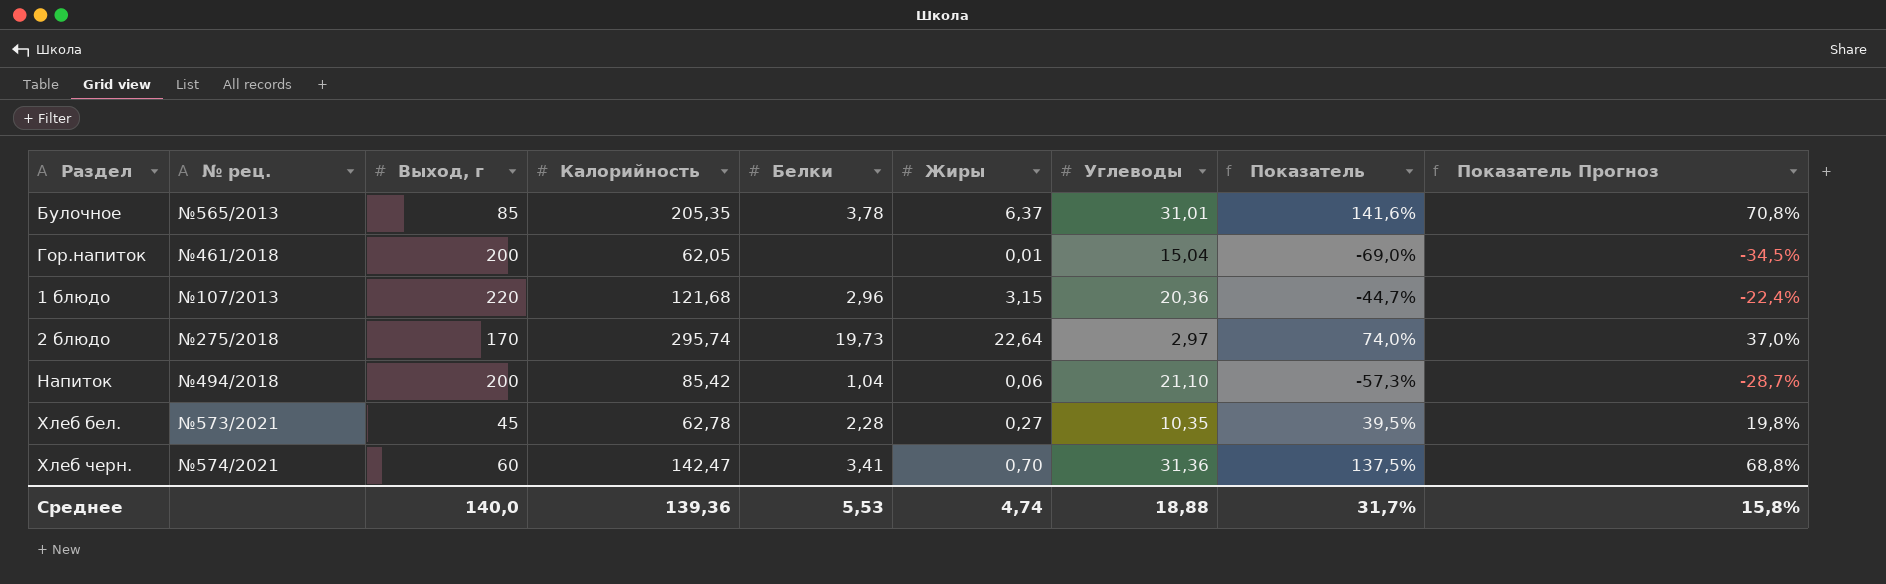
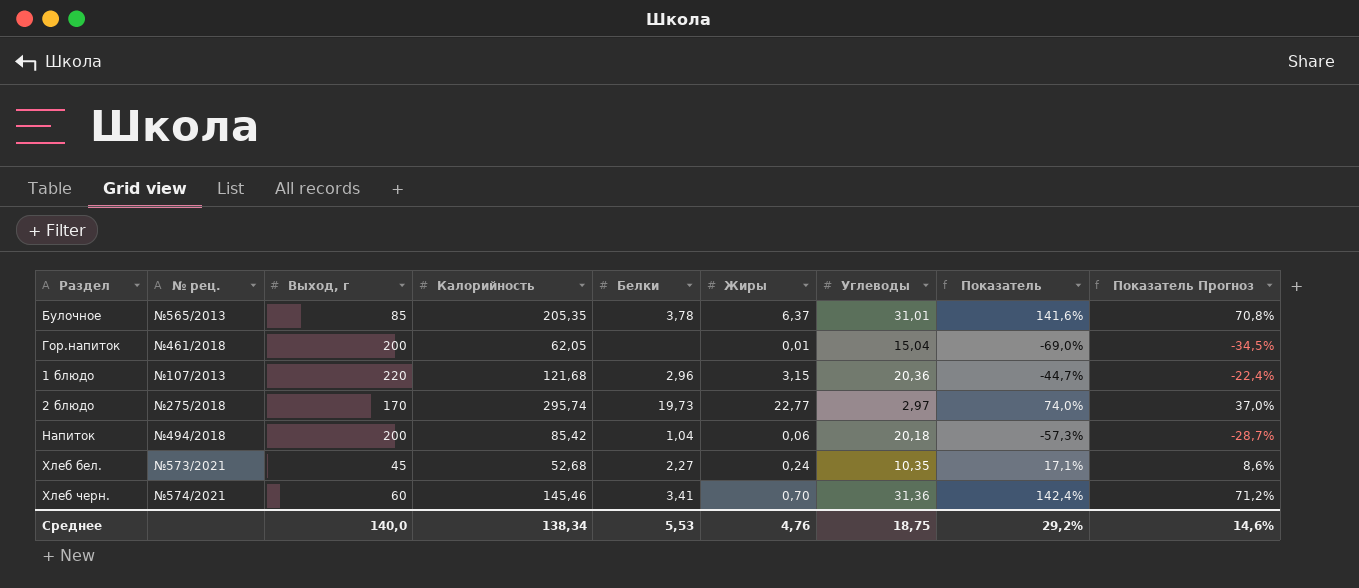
2 блюдо | Жиры: 22,64 -> 22,77
Напиток | Углеводы: 21,10 -> 20,18
Хлеб бел. | Калорийность: 62,78 -> 52,68
Хлеб бел. | Белки: 2,28 -> 2,27
Хлеб бел. | Жиры: 0,27 -> 0,24
Хлеб бел. | Показатель: 39,5% -> 17,1%
Хлеб бел. | Показатель Прогноз: 19,8% -> 8,6%
Хлеб черн. | Калорийность: 142,47 -> 145,46
Хлеб черн. | Показатель: 137,5% -> 142,4%
Хлеб черн. | Показатель Прогноз: 68,8% -> 71,2%
Среднее | Калорийность: 139,36 -> 138,34
Среднее | Жиры: 4,74 -> 4,76
Среднее | Углеводы: 18,88 -> 18,75
Среднее | Показатель: 31,7% -> 29,2%
Среднее | Показатель Прогноз: 15,8% -> 14,6%

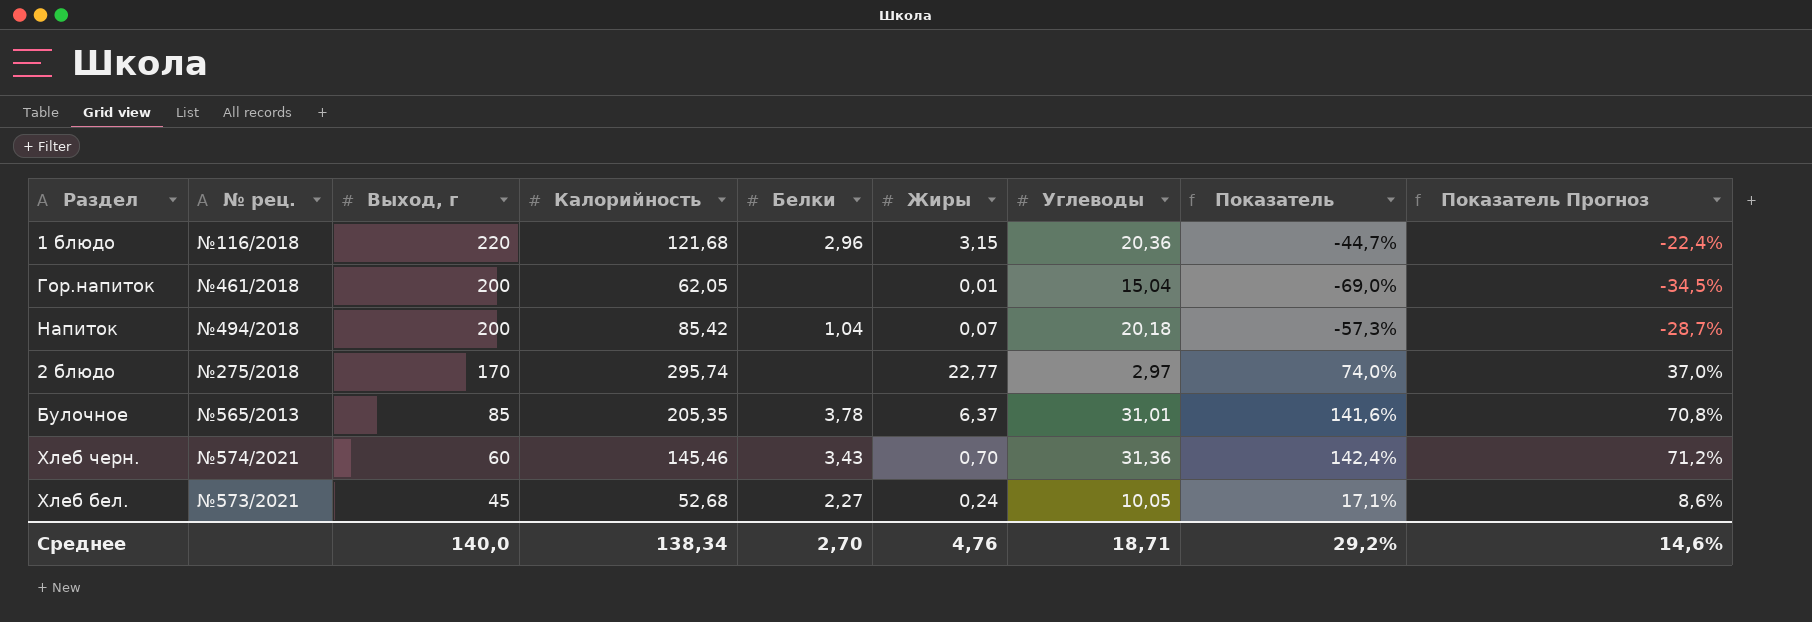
row order: none -> Выход, г descending
1 блюдо | № рец.: №107/2013 -> №116/2018
Напиток | Жиры: 0,06 -> 0,07
2 блюдо | Белки: 19,73 -> none
Хлеб черн. | Белки: 3,41 -> 3,43
Хлеб бел. | Углеводы: 10,35 -> 10,05
Среднее | Белки: 5,53 -> 2,70
Среднее | Углеводы: 18,75 -> 18,71

